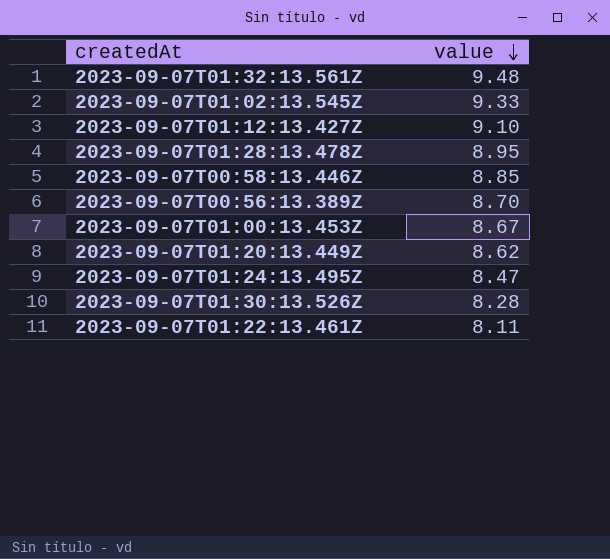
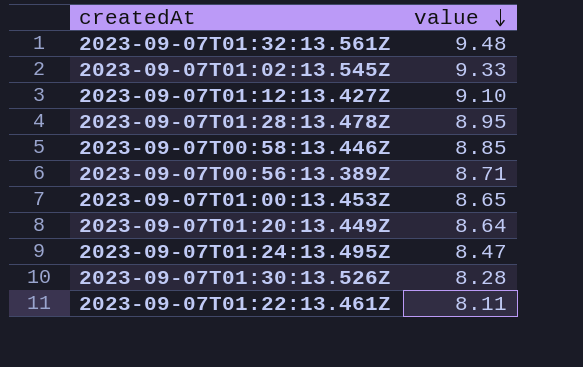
2023-09-07T00:56:13.389Z | value: 8.70 -> 8.71
2023-09-07T01:00:13.453Z | value: 8.67 -> 8.65
2023-09-07T01:20:13.449Z | value: 8.62 -> 8.64

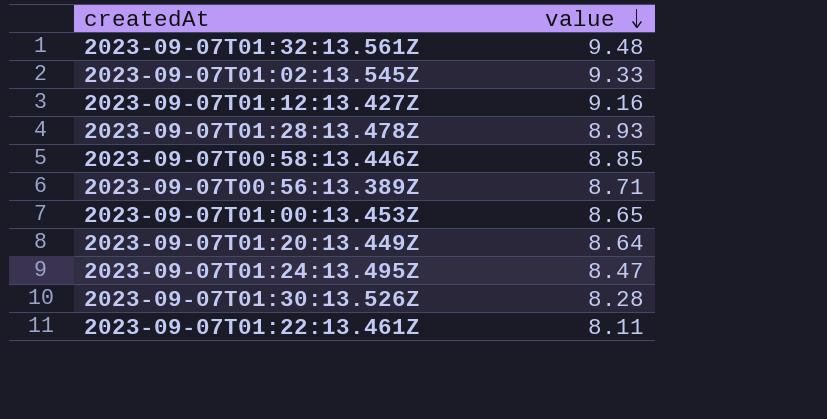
2023-09-07T01:12:13.427Z | value: 9.10 -> 9.16
2023-09-07T01:28:13.478Z | value: 8.95 -> 8.93

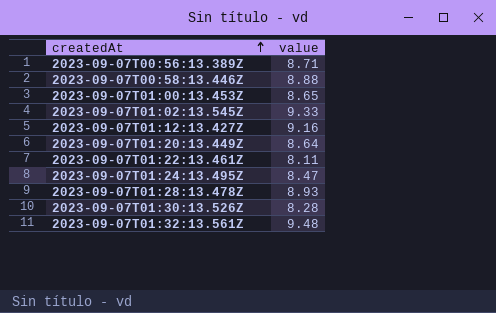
row order: value descending -> createdAt ascending
2023-09-07T00:58:13.446Z | value: 8.85 -> 8.88

